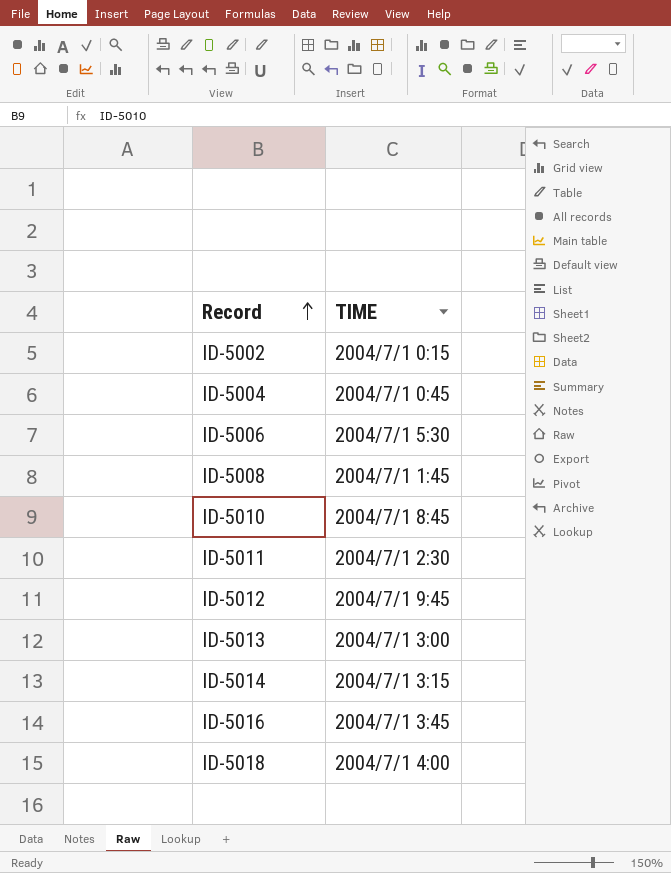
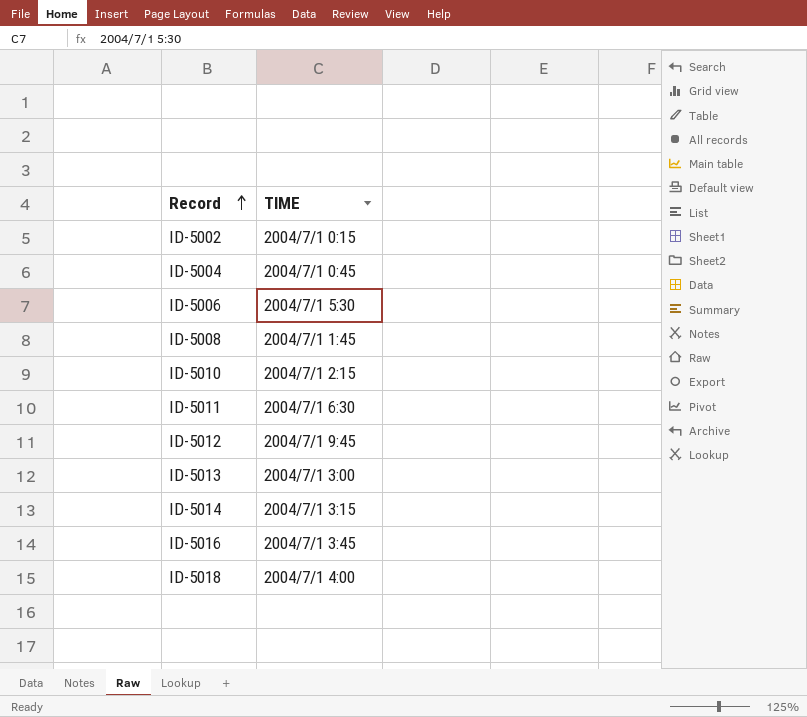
ID-5010 | TIME: 2004/7/1 8:45 -> 2004/7/1 2:15
ID-5011 | TIME: 2004/7/1 2:30 -> 2004/7/1 6:30

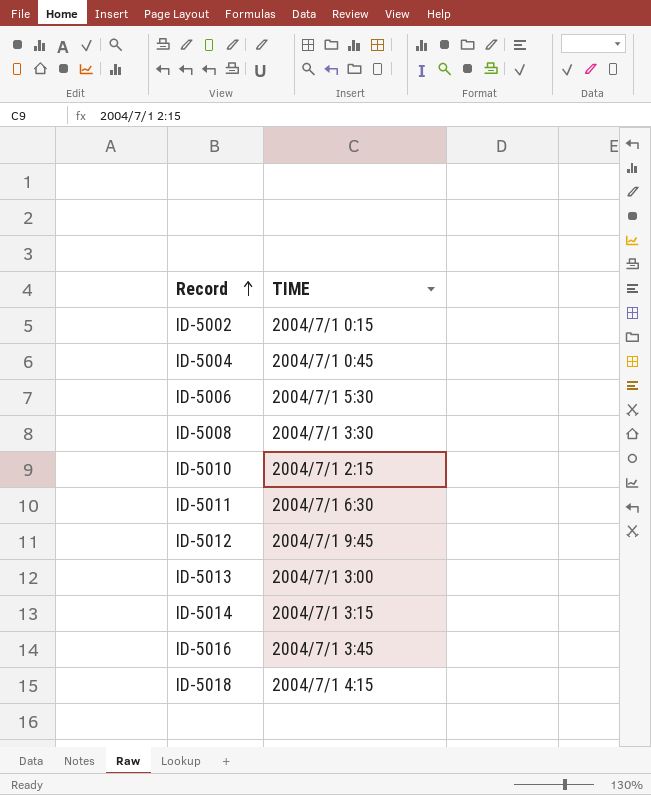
ID-5008 | TIME: 2004/7/1 1:45 -> 2004/7/1 3:30
ID-5018 | TIME: 2004/7/1 4:00 -> 2004/7/1 4:15

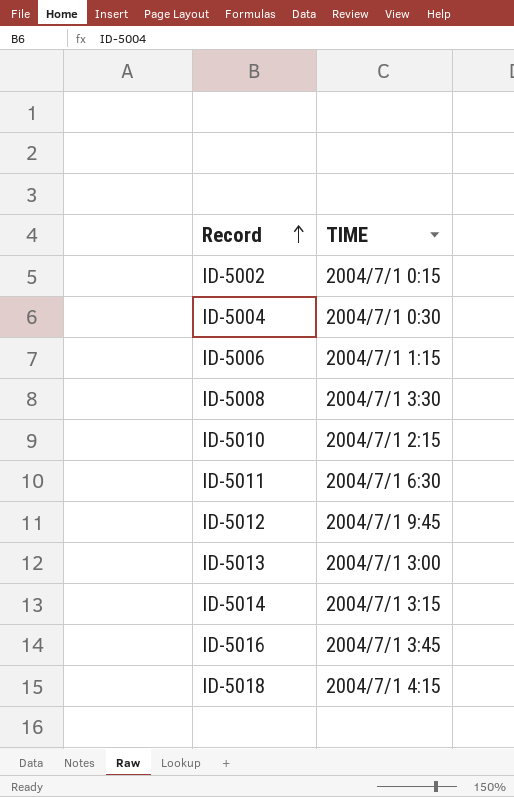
ID-5004 | TIME: 2004/7/1 0:45 -> 2004/7/1 0:30
ID-5006 | TIME: 2004/7/1 5:30 -> 2004/7/1 1:15

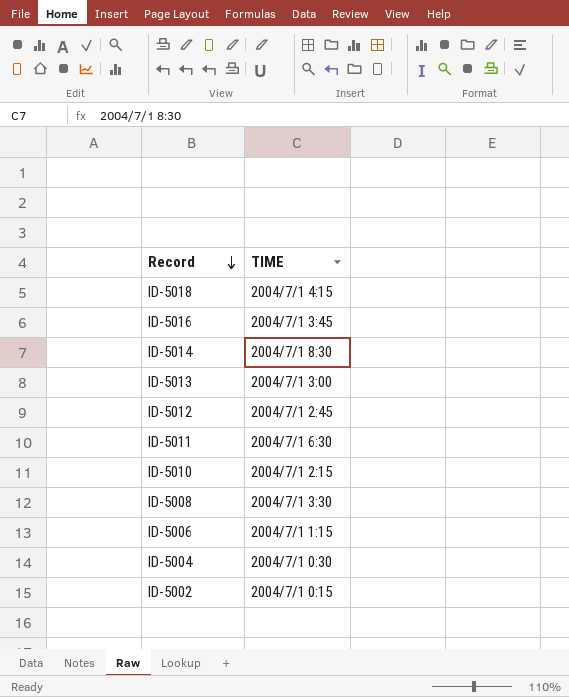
row order: Record ascending -> Record descending
ID-5014 | TIME: 2004/7/1 3:15 -> 2004/7/1 8:30
ID-5012 | TIME: 2004/7/1 9:45 -> 2004/7/1 2:45

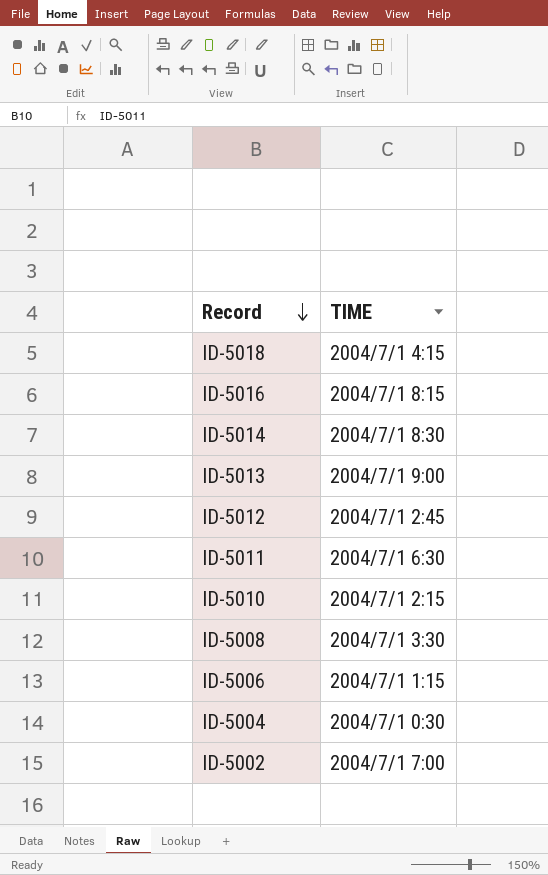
ID-5016 | TIME: 2004/7/1 3:45 -> 2004/7/1 8:15
ID-5013 | TIME: 2004/7/1 3:00 -> 2004/7/1 9:00
ID-5002 | TIME: 2004/7/1 0:15 -> 2004/7/1 7:00

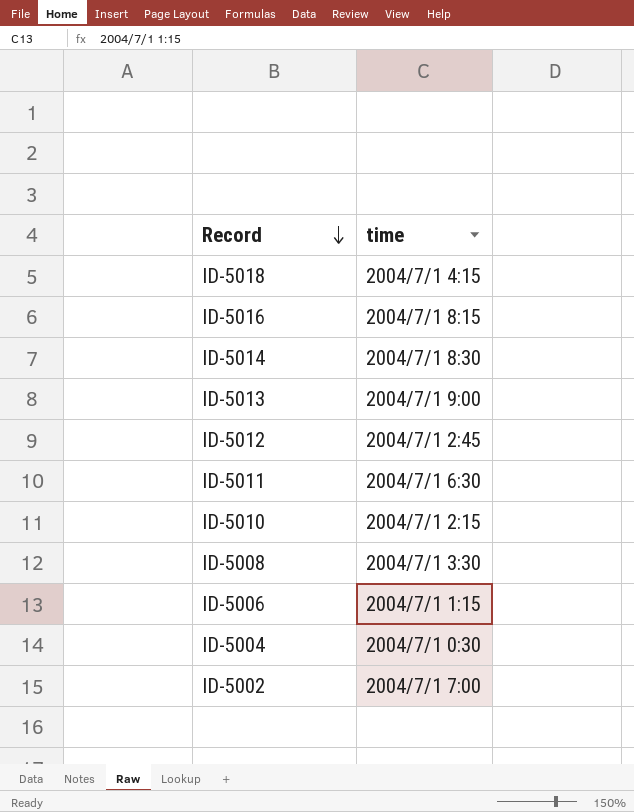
column name: TIME -> time

